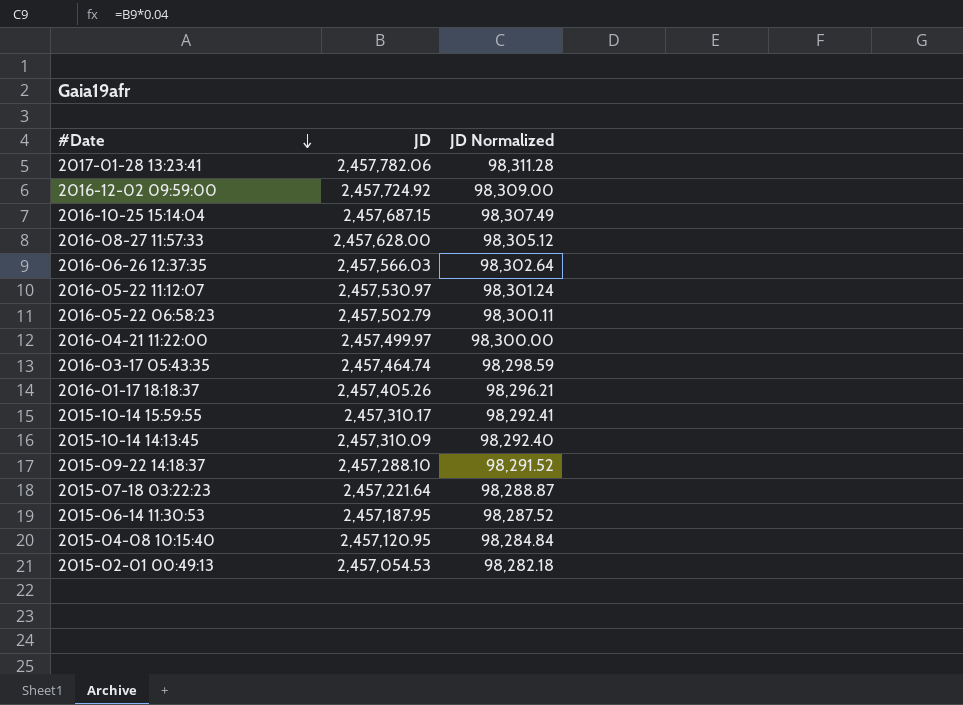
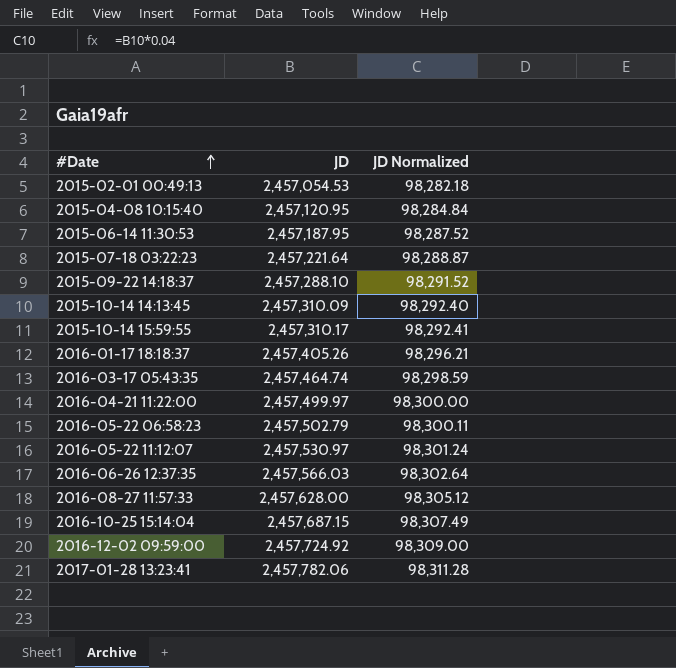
row order: #Date descending -> #Date ascending

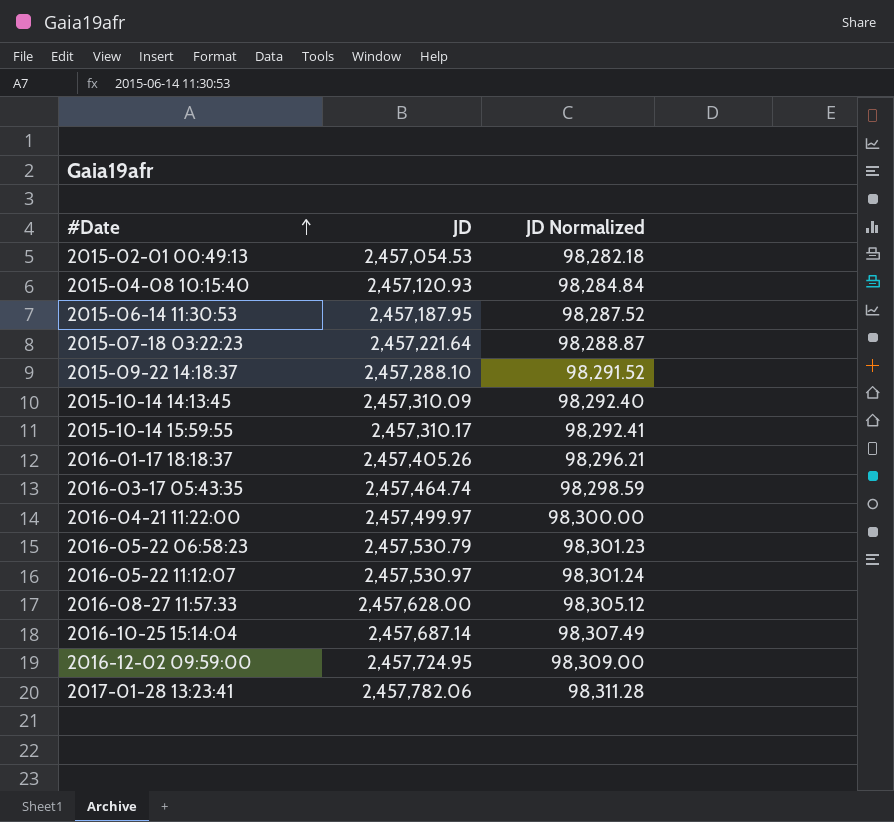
row 2016-06-26 12:37:35: 2,457,566.03 | 98,302.64 -> none
2015-04-08 10:15:40 | JD: 2,457,120.95 -> 2,457,120.93
2016-05-22 06:58:23 | JD: 2,457,502.79 -> 2,457,530.79
2016-05-22 06:58:23 | JD Normalized: 98,300.11 -> 98,301.23
2016-10-25 15:14:04 | JD: 2,457,687.15 -> 2,457,687.14
2016-12-02 09:59:00 | JD: 2,457,724.92 -> 2,457,724.95

